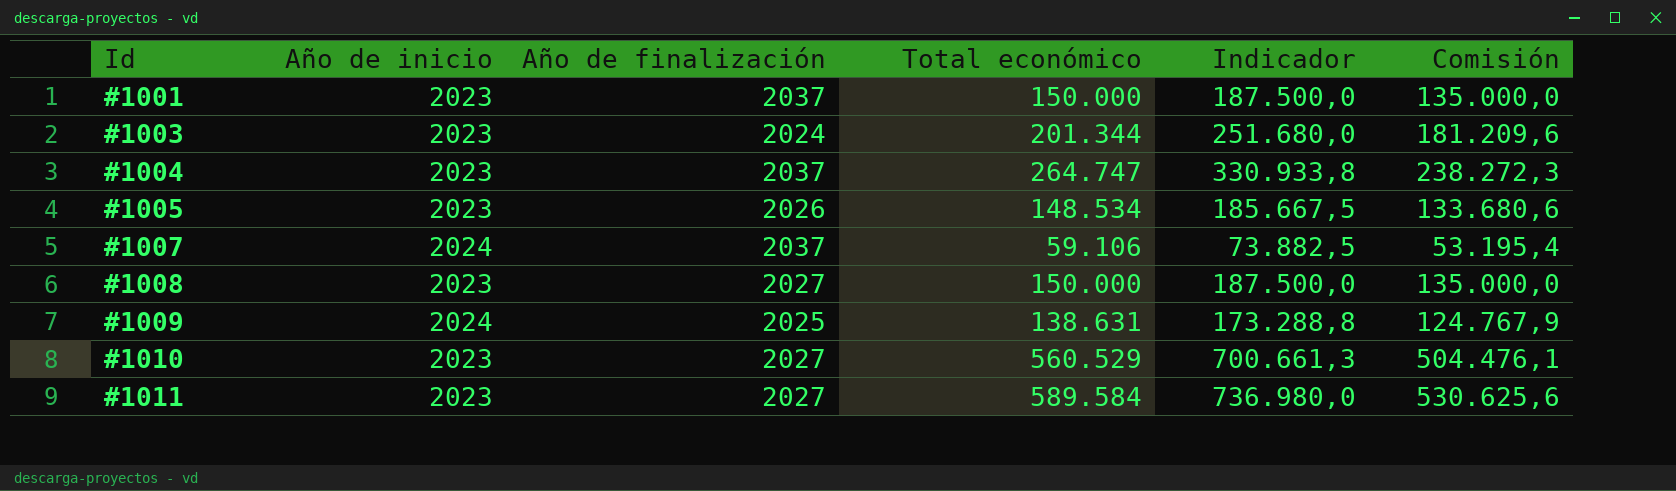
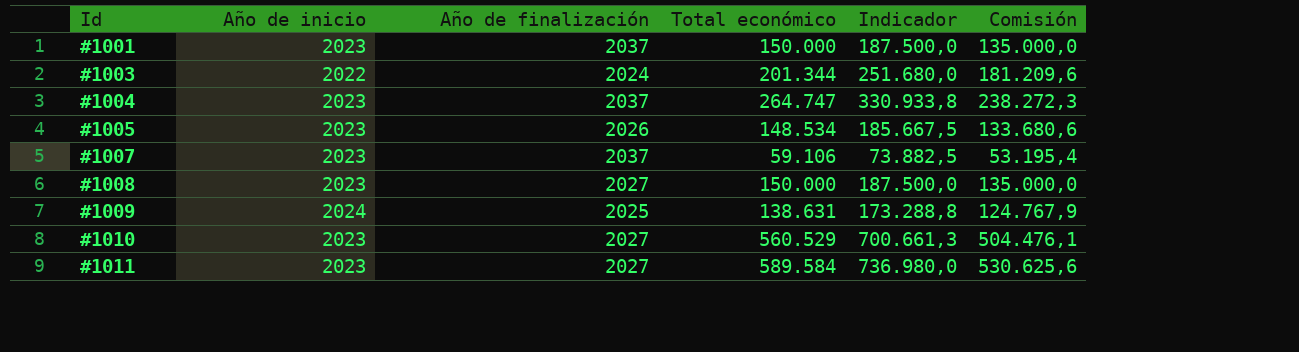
#1003 | Año de inicio: 2023 -> 2022
#1007 | Año de inicio: 2024 -> 2023

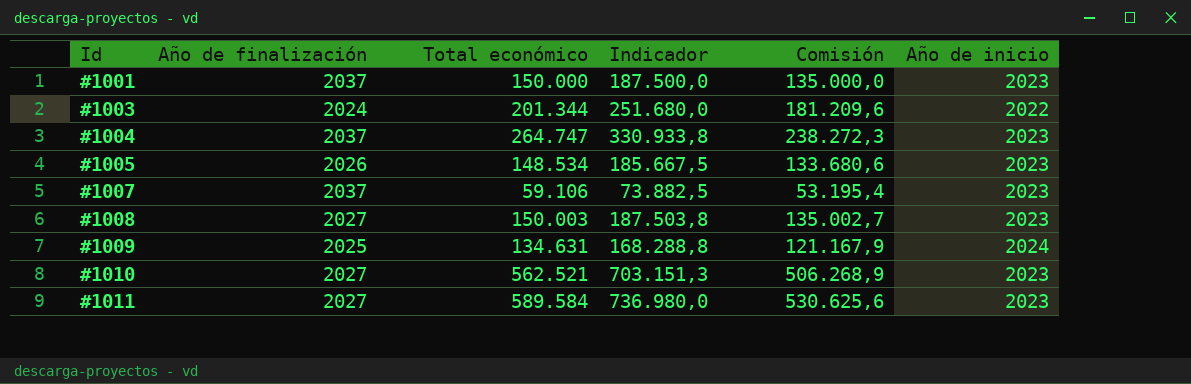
column Año de inicio | position: 2 -> 6
#1008 | Total económico: 150.000 -> 150.003
#1008 | Indicador: 187.500,0 -> 187.503,8
#1008 | Comisión: 135.000,0 -> 135.002,7
#1009 | Total económico: 138.631 -> 134.631
#1009 | Indicador: 173.288,8 -> 168.288,8
#1009 | Comisión: 124.767,9 -> 121.167,9
#1010 | Total económico: 560.529 -> 562.521
#1010 | Indicador: 700.661,3 -> 703.151,3
#1010 | Comisión: 504.476,1 -> 506.268,9

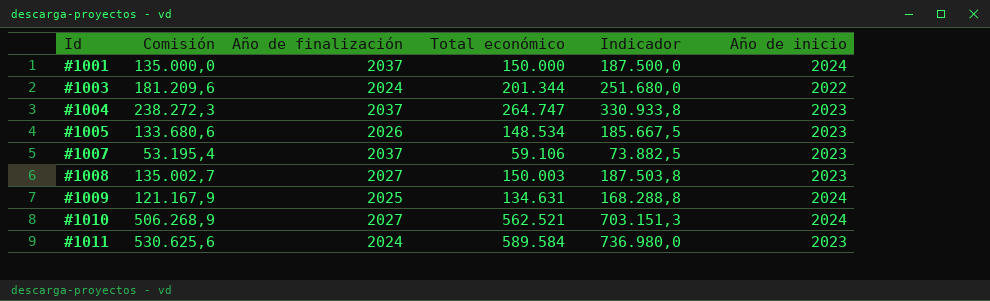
column Comisión | position: 5 -> 2
#1001 | Año de inicio: 2023 -> 2024
#1010 | Año de inicio: 2023 -> 2024
#1011 | Año de finalización: 2027 -> 2024

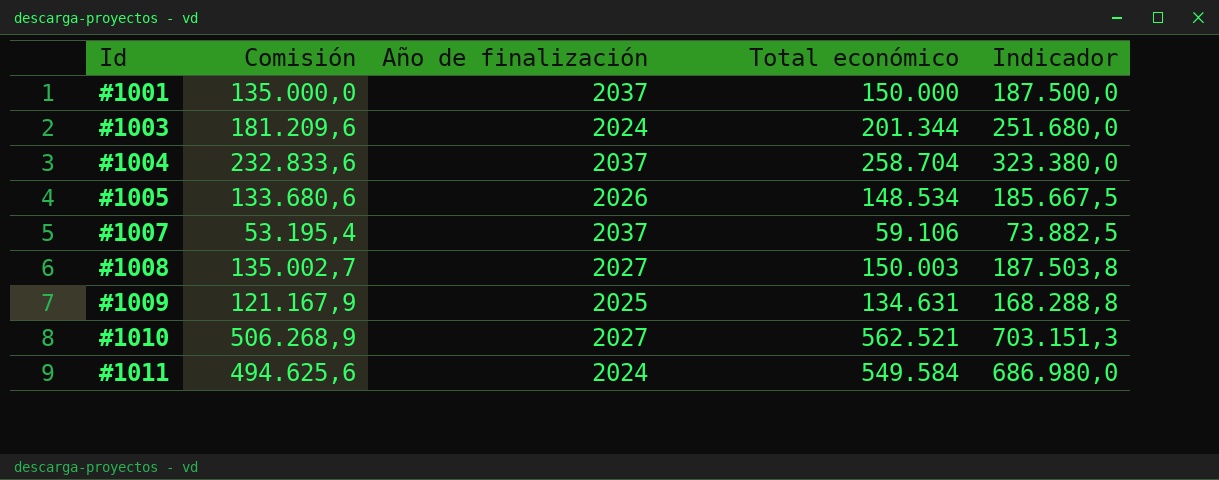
column Año de inicio | position: 6 -> none
#1004 | Comisión: 238.272,3 -> 232.833,6
#1004 | Total económico: 264.747 -> 258.704
#1004 | Indicador: 330.933,8 -> 323.380,0
#1011 | Comisión: 530.625,6 -> 494.625,6
#1011 | Total económico: 589.584 -> 549.584
#1011 | Indicador: 736.980,0 -> 686.980,0

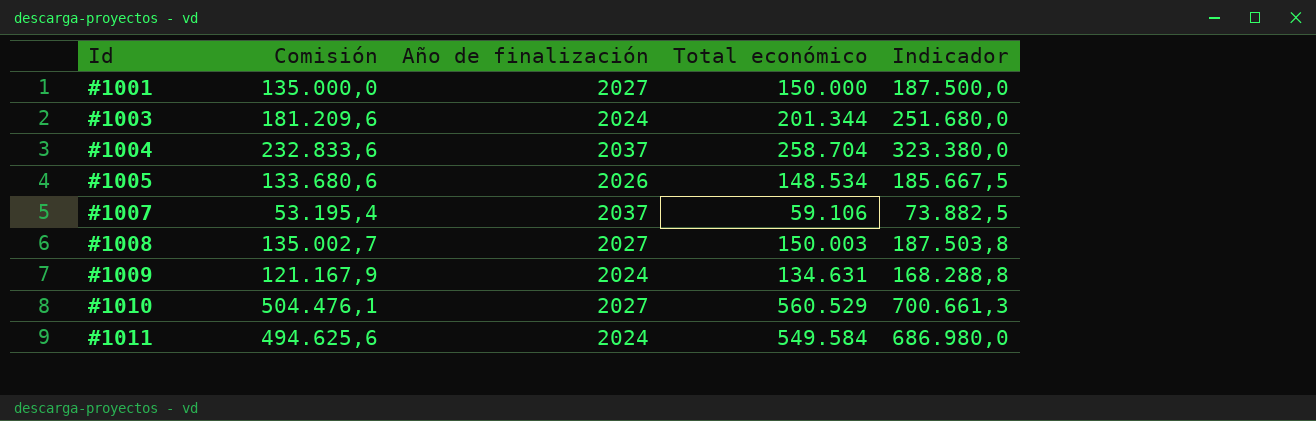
#1001 | Año de finalización: 2037 -> 2027
#1009 | Año de finalización: 2025 -> 2024
#1010 | Comisión: 506.268,9 -> 504.476,1
#1010 | Total económico: 562.521 -> 560.529
#1010 | Indicador: 703.151,3 -> 700.661,3

